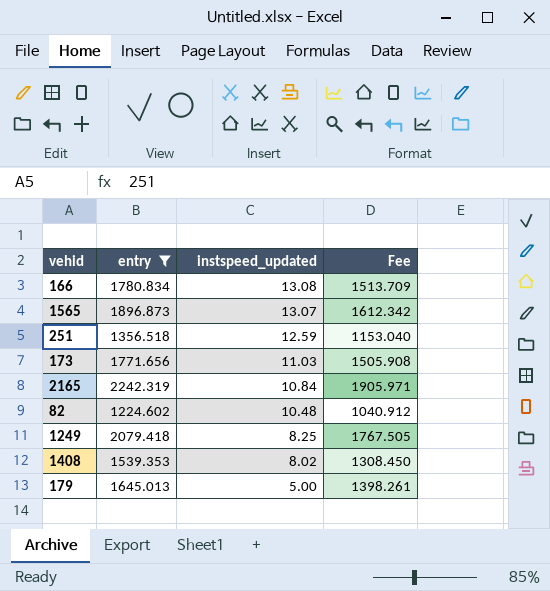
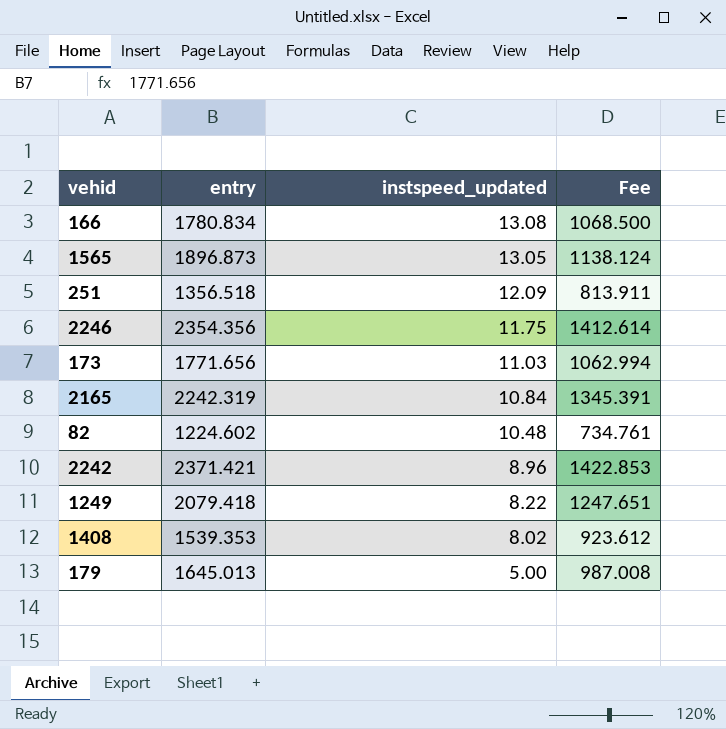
filter: entry <= 2242.319 -> none
column Fee | formula: [entry] * 0.85 -> [entry] * 0.6
1565 | instspeed_updated: 13.07 -> 13.05
251 | instspeed_updated: 12.59 -> 12.09
1249 | instspeed_updated: 8.25 -> 8.22

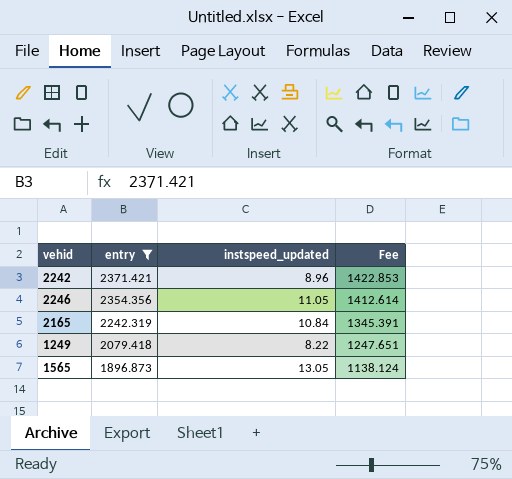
filter: none -> entry >= 1896.873
row order: instspeed_updated descending -> entry descending
2246 | instspeed_updated: 11.75 -> 11.05

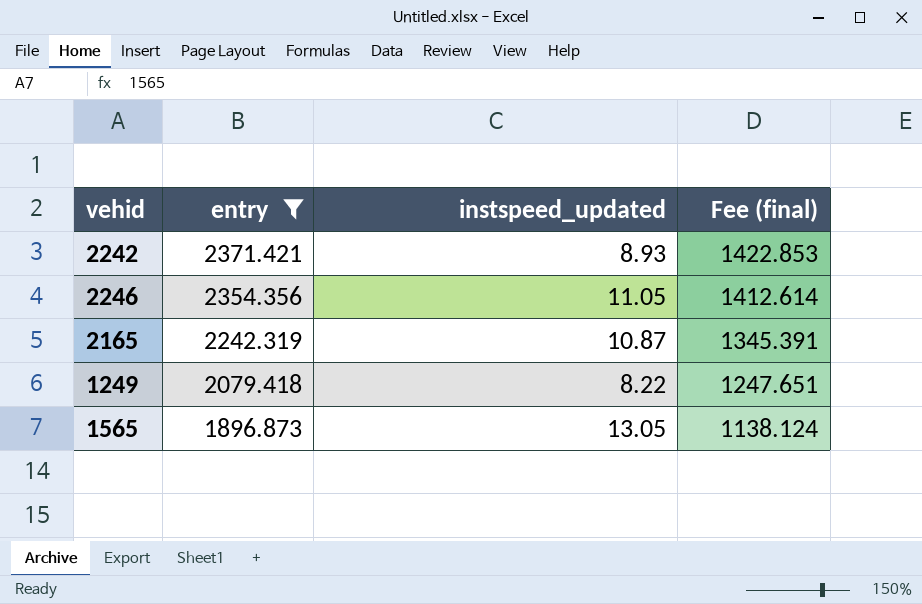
column name: Fee -> Fee (final)
2242 | instspeed_updated: 8.96 -> 8.93
2165 | instspeed_updated: 10.84 -> 10.87

